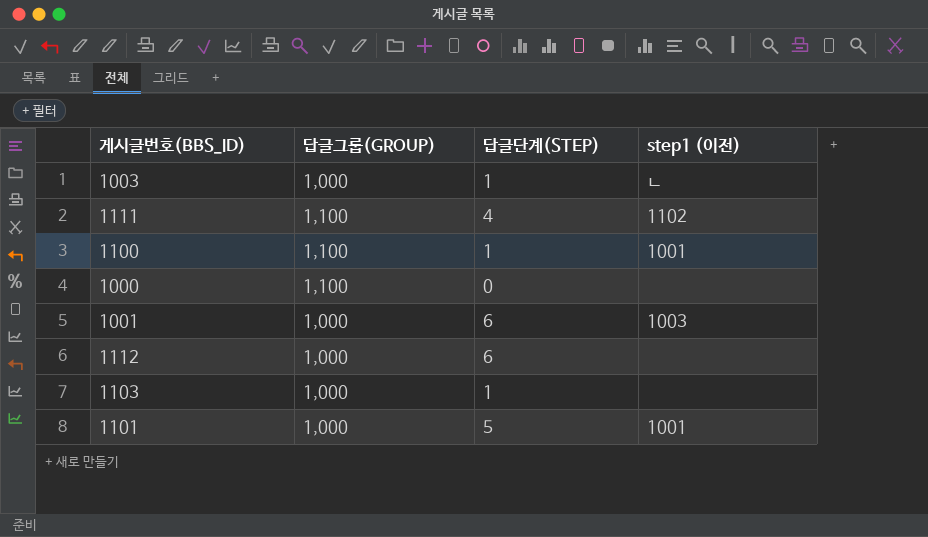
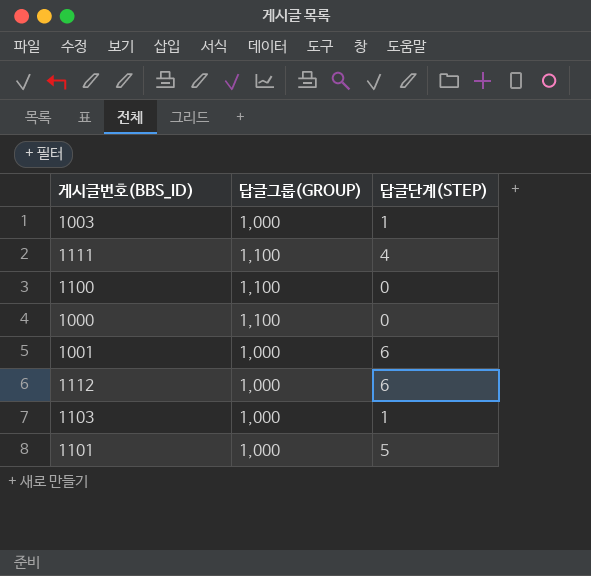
column step1 (이전) | position: 4 -> none
1100 | 답글단계(STEP): 1 -> 0

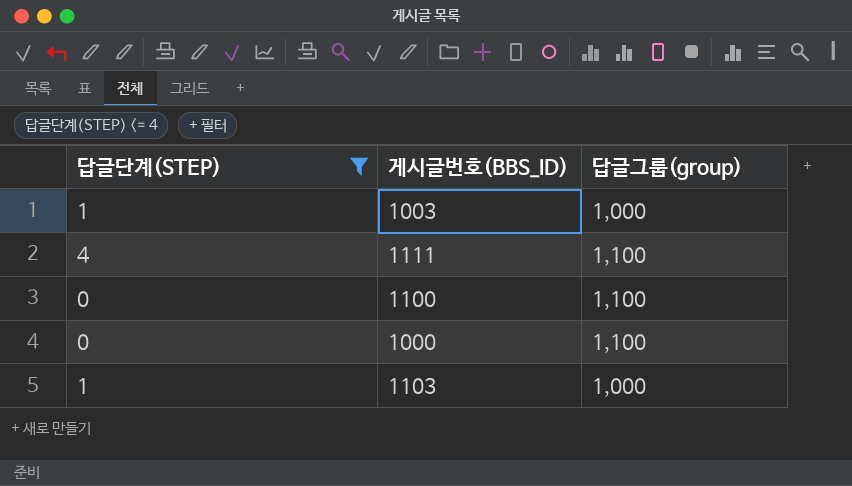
filter: none -> 답글단계(STEP) <= 4
column 답글단계(STEP) | position: 3 -> 1
column name: 답글그룹(GROUP) -> 답글그룹(group)

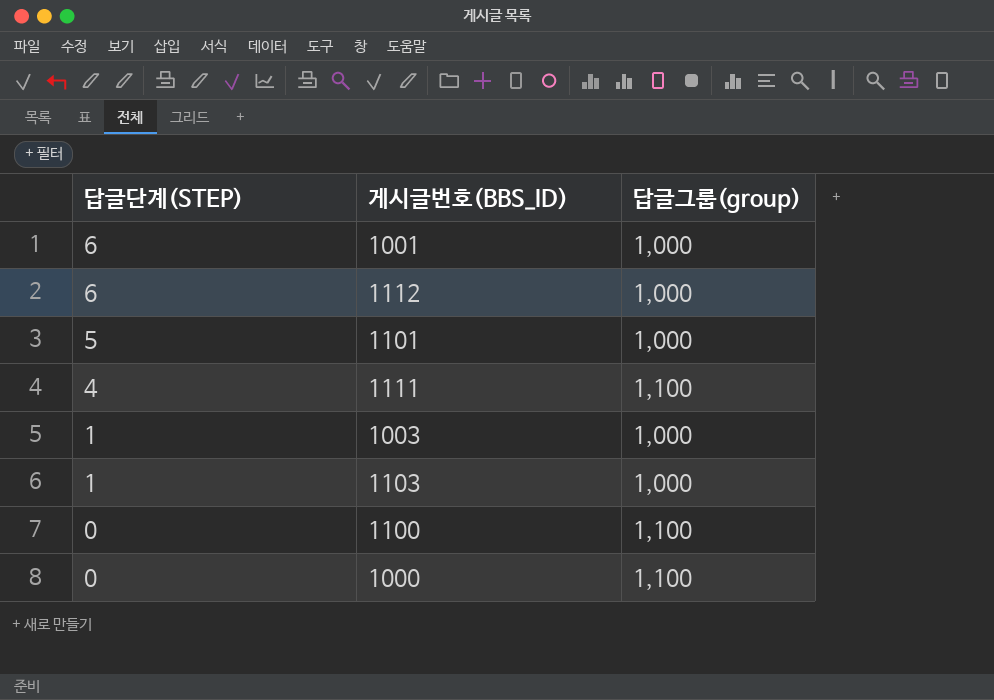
filter: 답글단계(STEP) <= 4 -> none
row order: none -> 답글단계(STEP) descending

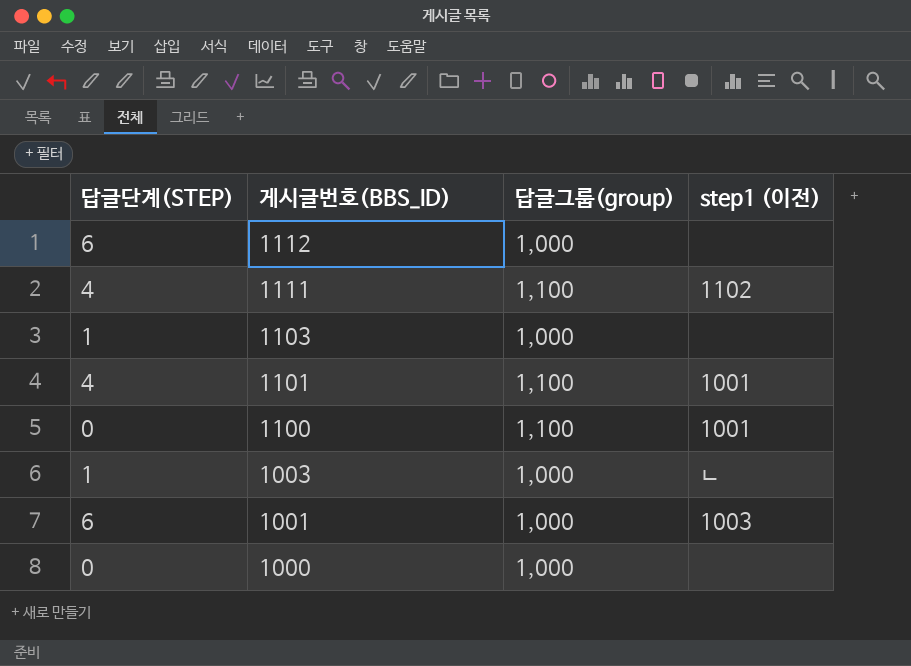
row order: 답글단계(STEP) descending -> 게시글번호(BBS_ID) descending
column step1 (이전) | position: none -> 4
1101 | 답글단계(STEP): 5 -> 4
1101 | 답글그룹(group): 1,000 -> 1,100
1000 | 답글그룹(group): 1,100 -> 1,000

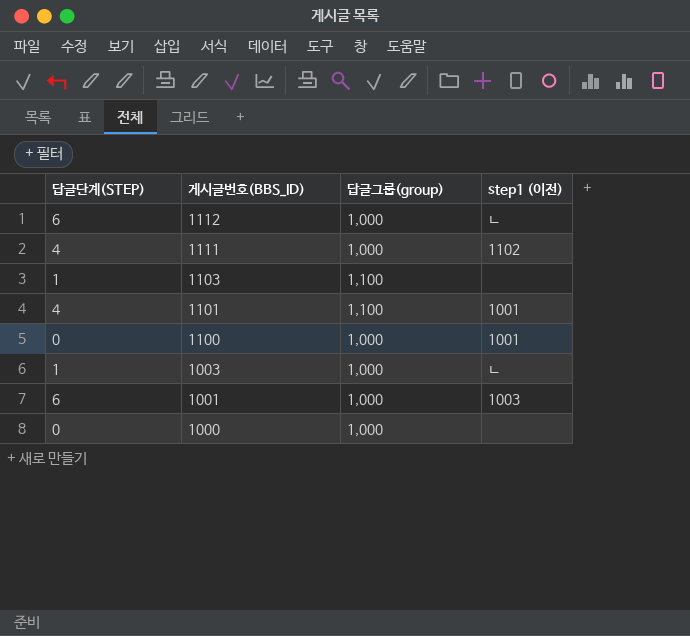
1112 | step1 (이전): none -> ㄴ
1111 | 답글그룹(group): 1,100 -> 1,000
1103 | 답글그룹(group): 1,000 -> 1,100
1100 | 답글그룹(group): 1,100 -> 1,000

